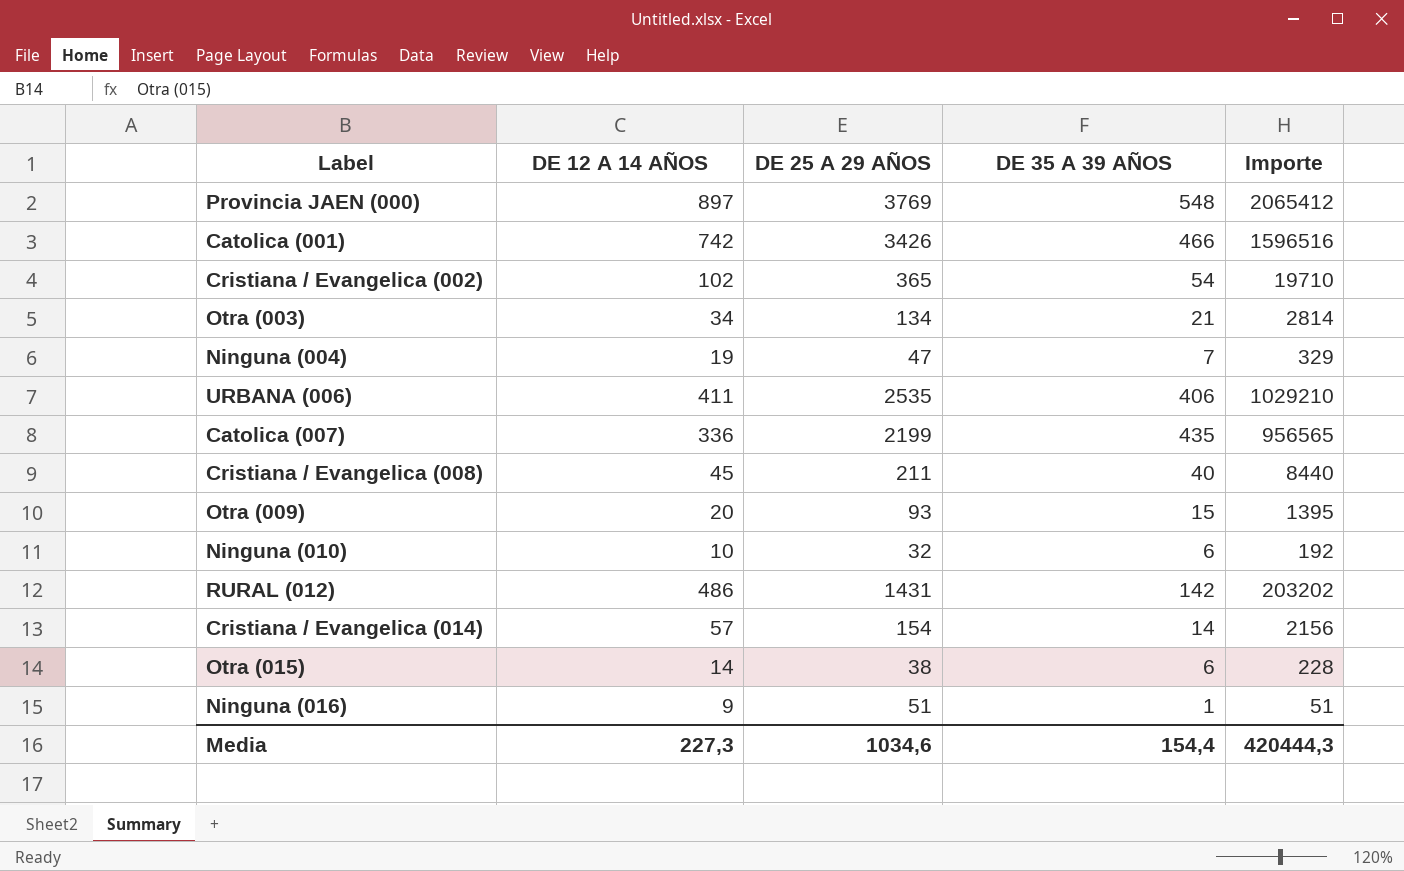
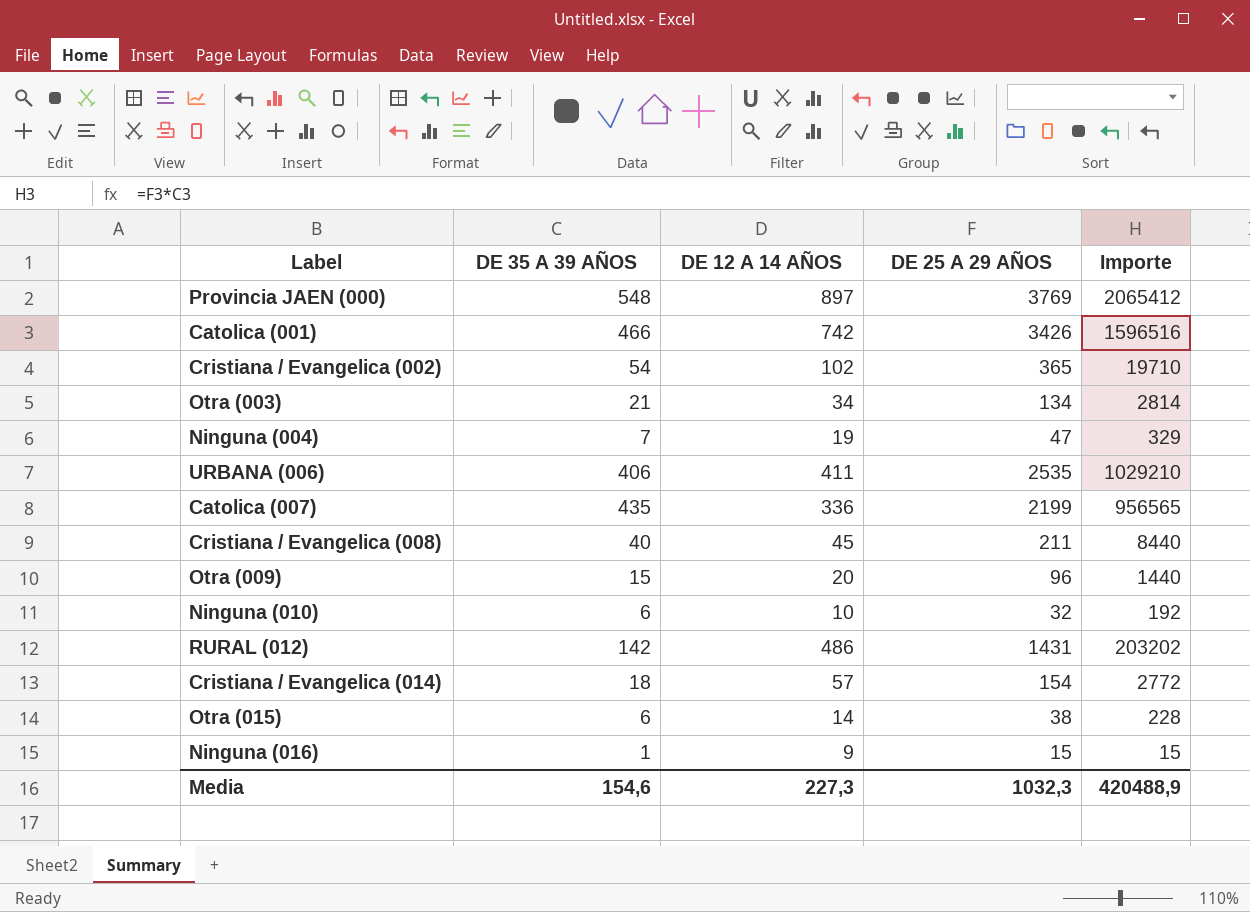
column DE 35 A 39 AÑOS | position: 4 -> 2
Otra (009) | DE 25 A 29 AÑOS: 93 -> 96
Otra (009) | Importe: 1395 -> 1440
Cristiana / Evangelica (014) | DE 35 A 39 AÑOS: 14 -> 18
Cristiana / Evangelica (014) | Importe: 2156 -> 2772
Ninguna (016) | DE 25 A 29 AÑOS: 51 -> 15
Ninguna (016) | Importe: 51 -> 15
Media | DE 35 A 39 AÑOS: 154,4 -> 154,6
Media | DE 25 A 29 AÑOS: 1034,6 -> 1032,3
Media | Importe: 420444,3 -> 420488,9

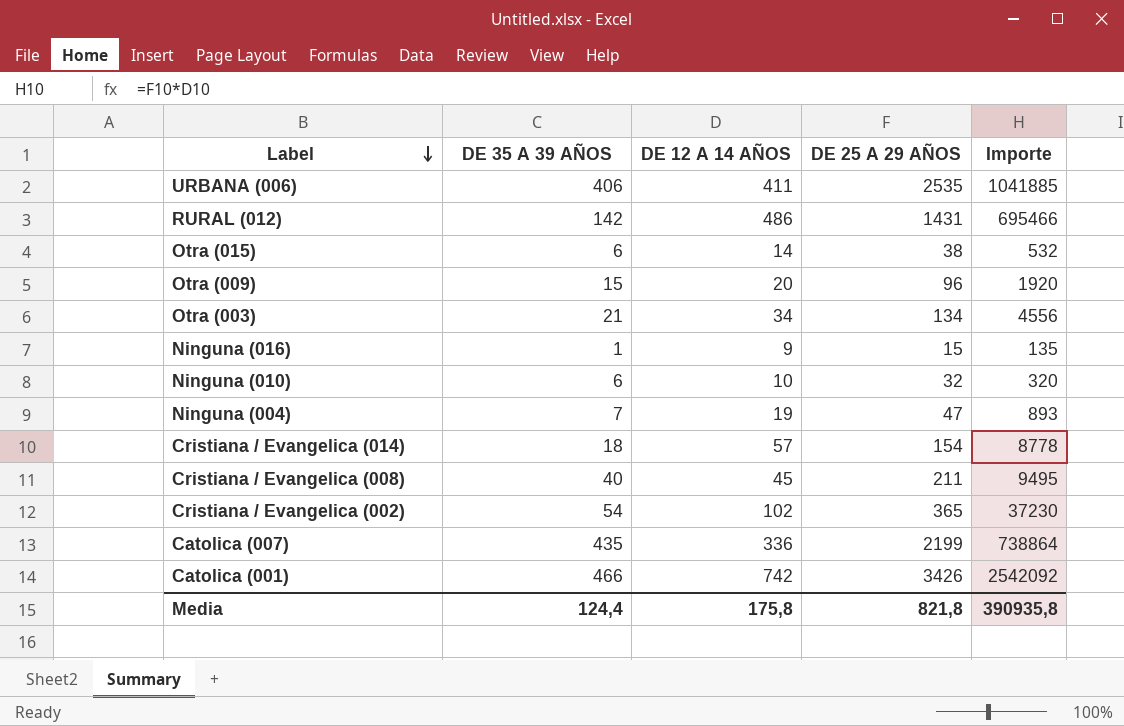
row order: none -> Label descending
column Importe | formula: [DE 35 A 39 AÑOS] * [DE 25 A 29 AÑOS] -> [DE 12 A 14 AÑOS] * [DE 25 A 29 AÑOS]
row Provincia JAEN (000): 548 | 897 | 3769 | 2065412 -> none
Media | DE 35 A 39 AÑOS: 154,6 -> 124,4
Media | DE 12 A 14 AÑOS: 227,3 -> 175,8
Media | DE 25 A 29 AÑOS: 1032,3 -> 821,8
Media | Importe: 420488,9 -> 390935,8

